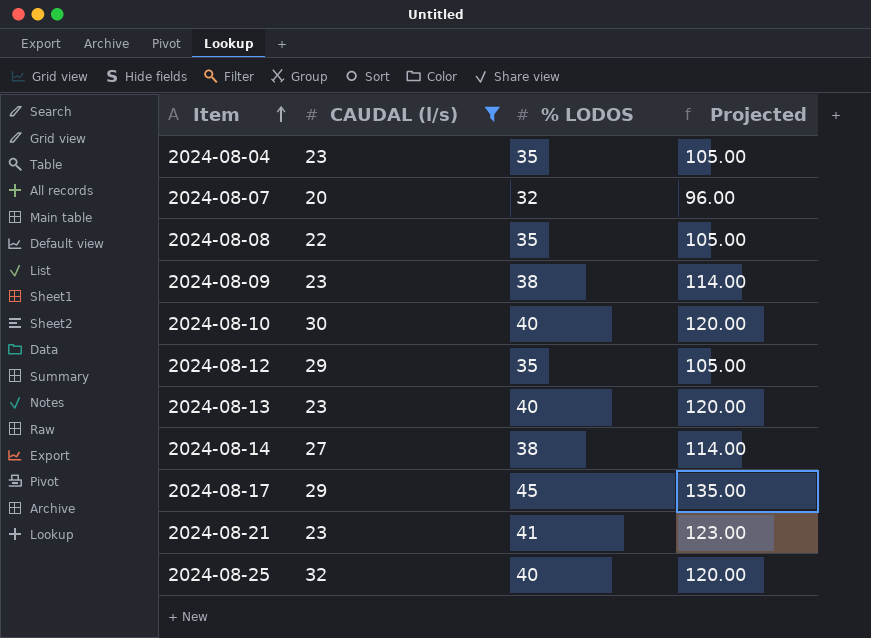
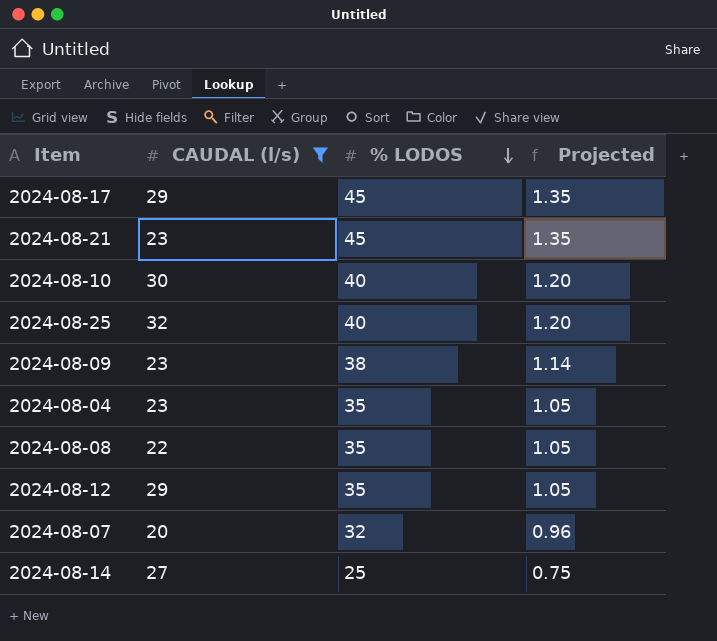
row order: Item ascending -> % LODOS descending
column Projected | formula: [% LODOS] * 3 -> [% LODOS] * 0.03
row 2024-08-13: 23 | 40 | 120.00 -> none
2024-08-21 | % LODOS: 41 -> 45
2024-08-14 | % LODOS: 38 -> 25

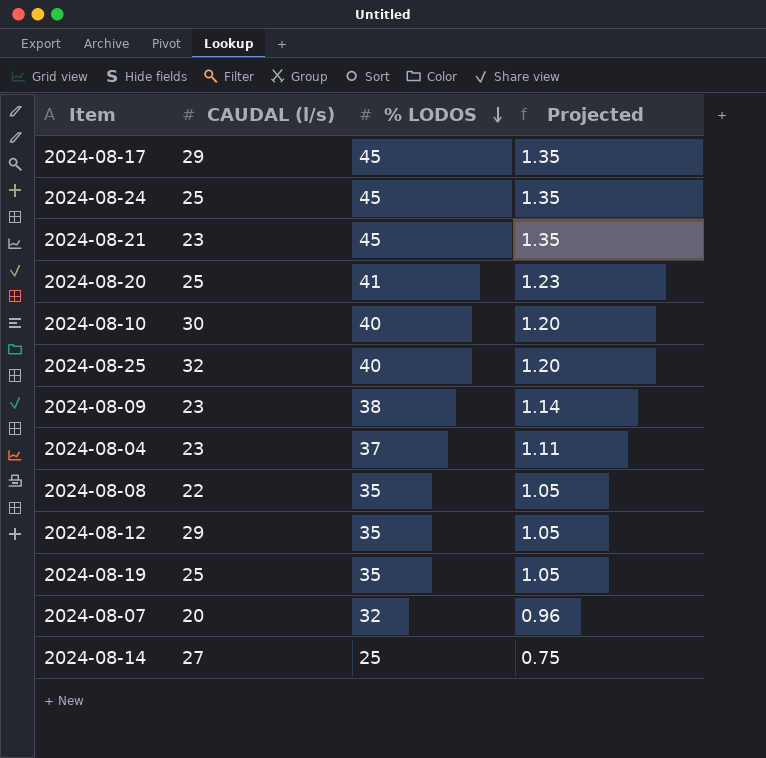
filter: CAUDAL (l/s) != 25 -> none
2024-08-04 | % LODOS: 35 -> 37
2024-08-04 | Projected: 1.05 -> 1.11

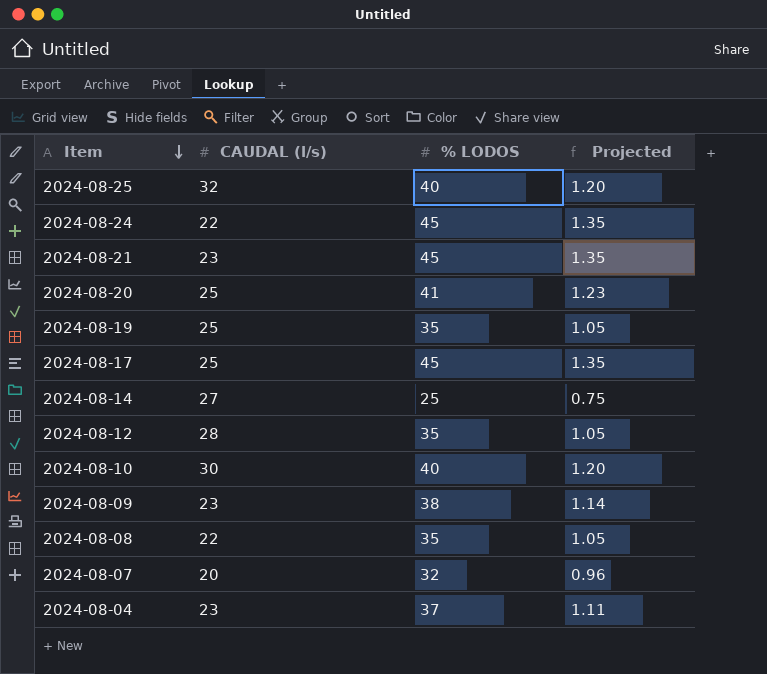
row order: % LODOS descending -> Item descending
2024-08-24 | CAUDAL (l/s): 25 -> 22
2024-08-17 | CAUDAL (l/s): 29 -> 25
2024-08-12 | CAUDAL (l/s): 29 -> 28

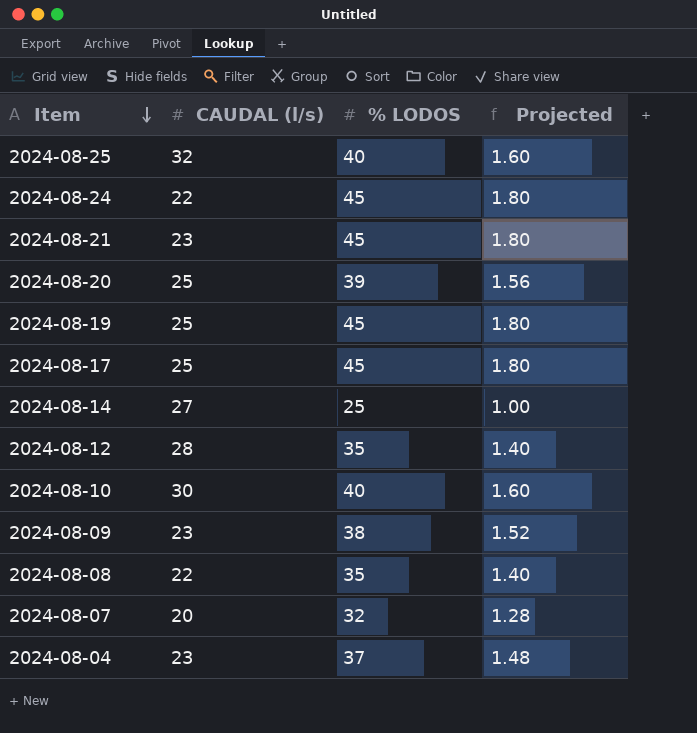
column Projected | formula: [% LODOS] * 0.03 -> [% LODOS] * 0.04
2024-08-20 | % LODOS: 41 -> 39
2024-08-19 | % LODOS: 35 -> 45

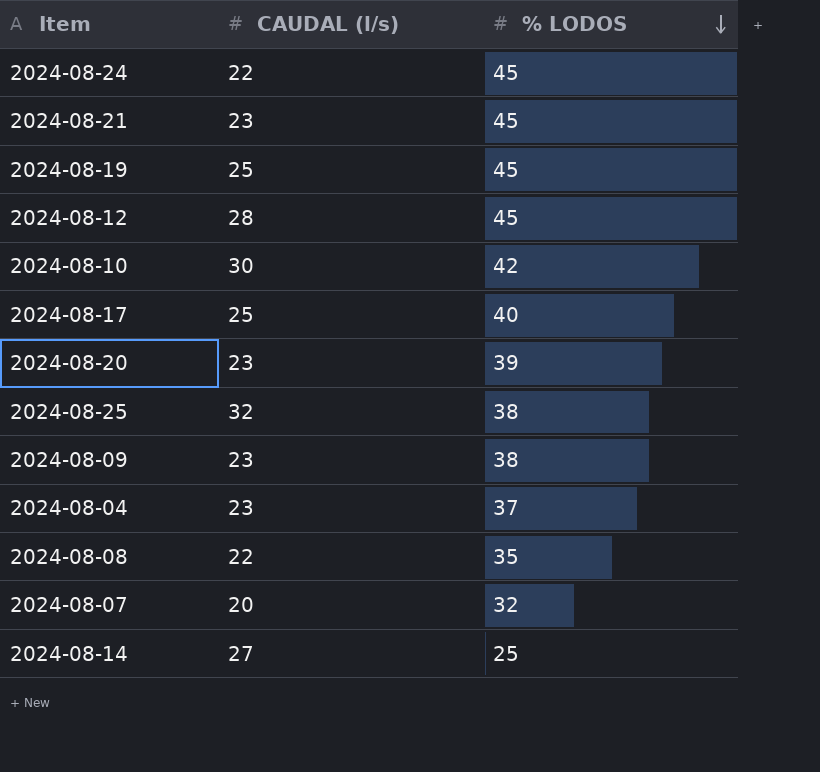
row order: Item descending -> % LODOS descending
column Projected | formula: [% LODOS] * 0.04 -> none
2024-08-12 | % LODOS: 35 -> 45
2024-08-10 | % LODOS: 40 -> 42
2024-08-17 | % LODOS: 45 -> 40
2024-08-20 | CAUDAL (l/s): 25 -> 23
2024-08-25 | % LODOS: 40 -> 38

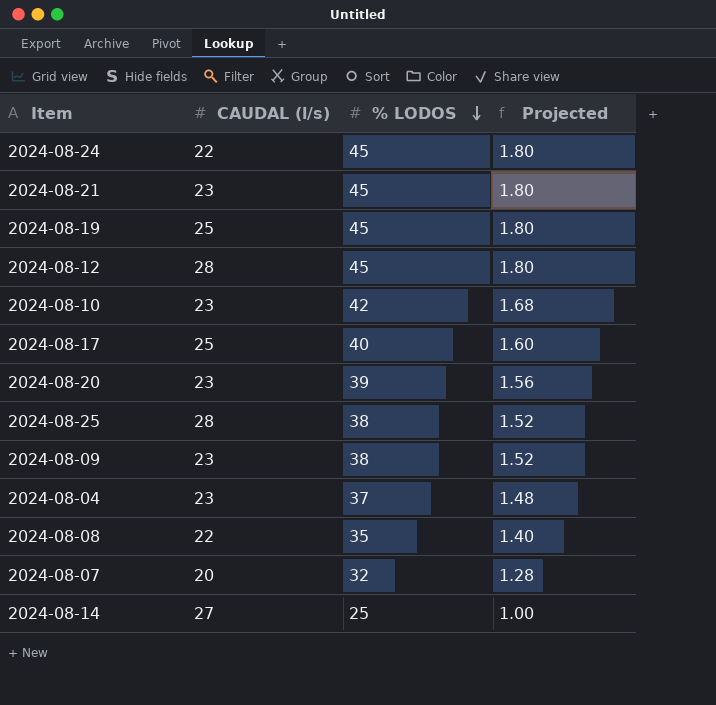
column Projected | formula: none -> [% LODOS] * 0.04
2024-08-10 | CAUDAL (l/s): 30 -> 23
2024-08-25 | CAUDAL (l/s): 32 -> 28

